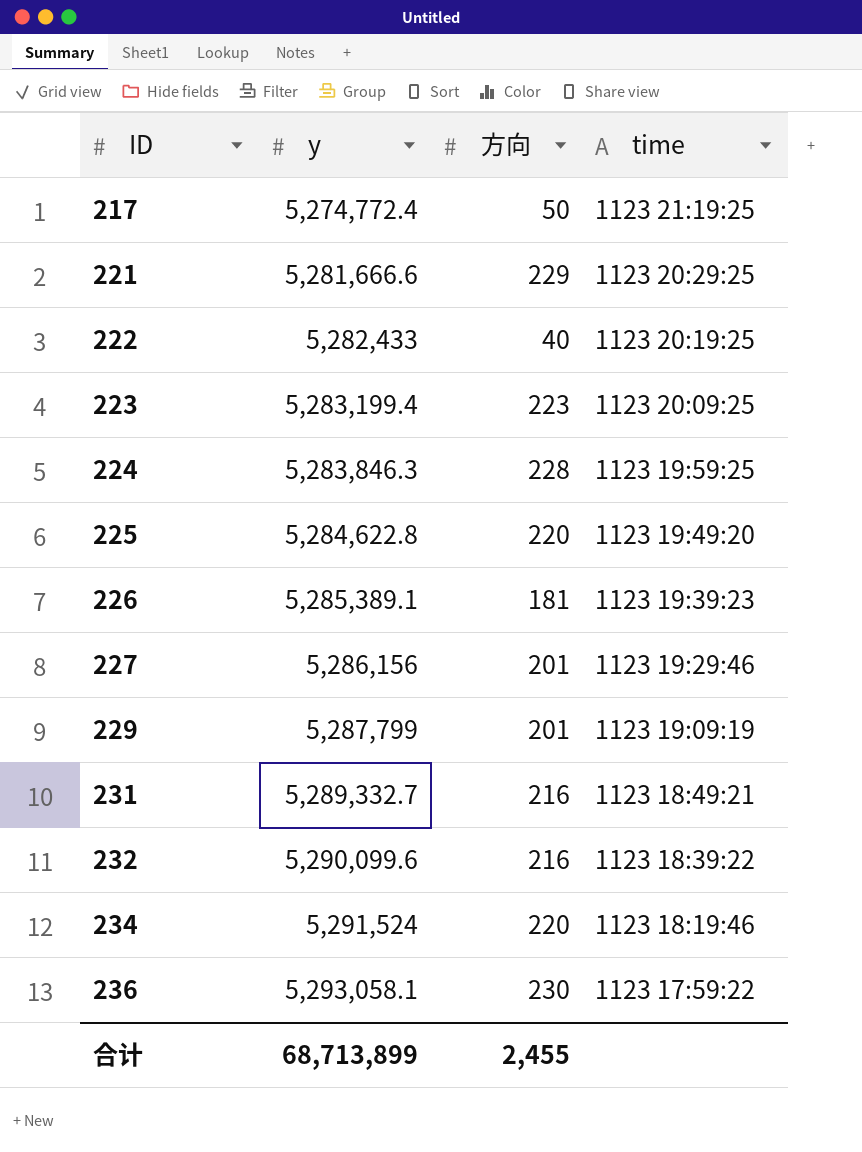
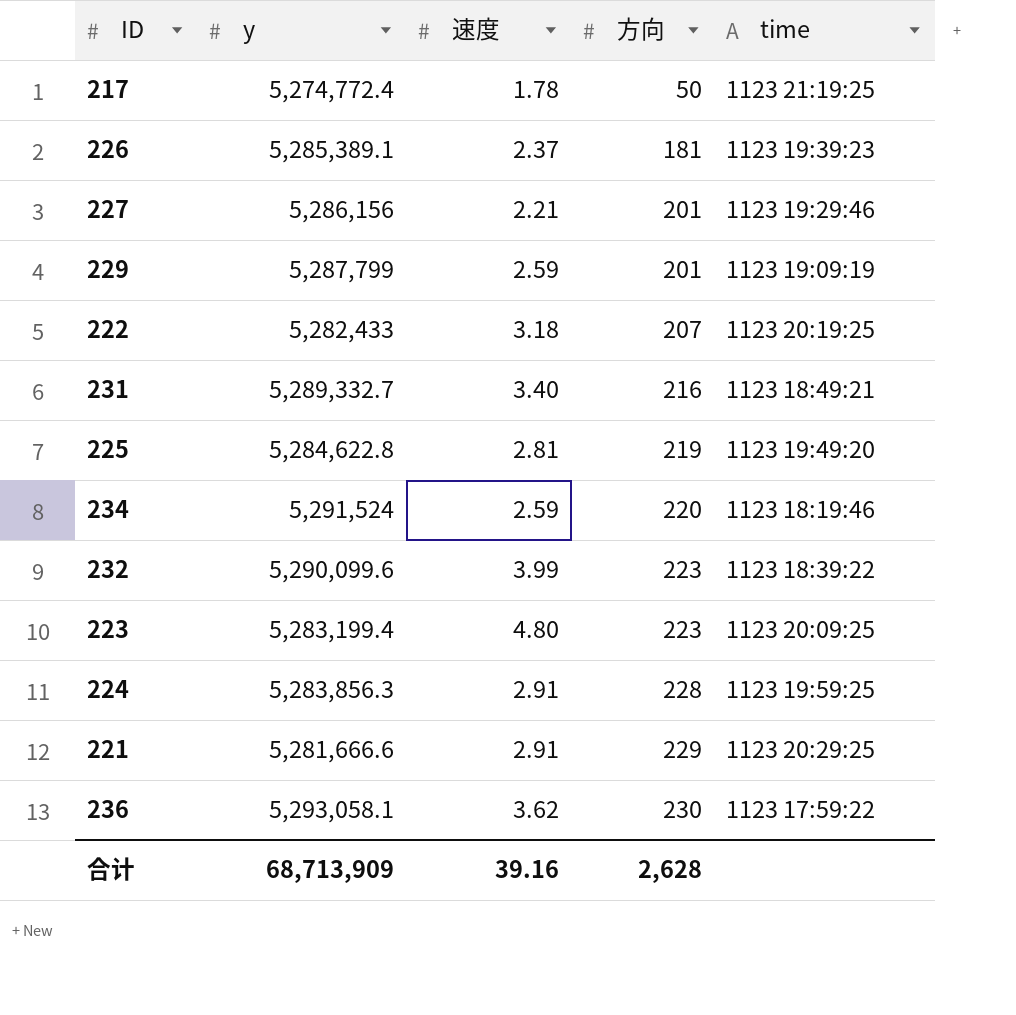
row order: ID ascending -> 方向 ascending
column 速度 | position: none -> 3
222 | 方向: 40 -> 207
225 | 方向: 220 -> 219
232 | 方向: 216 -> 223
224 | y: 5,283,846.3 -> 5,283,856.3
合计 | y: 68,713,899 -> 68,713,909
合计 | 方向: 2,455 -> 2,628

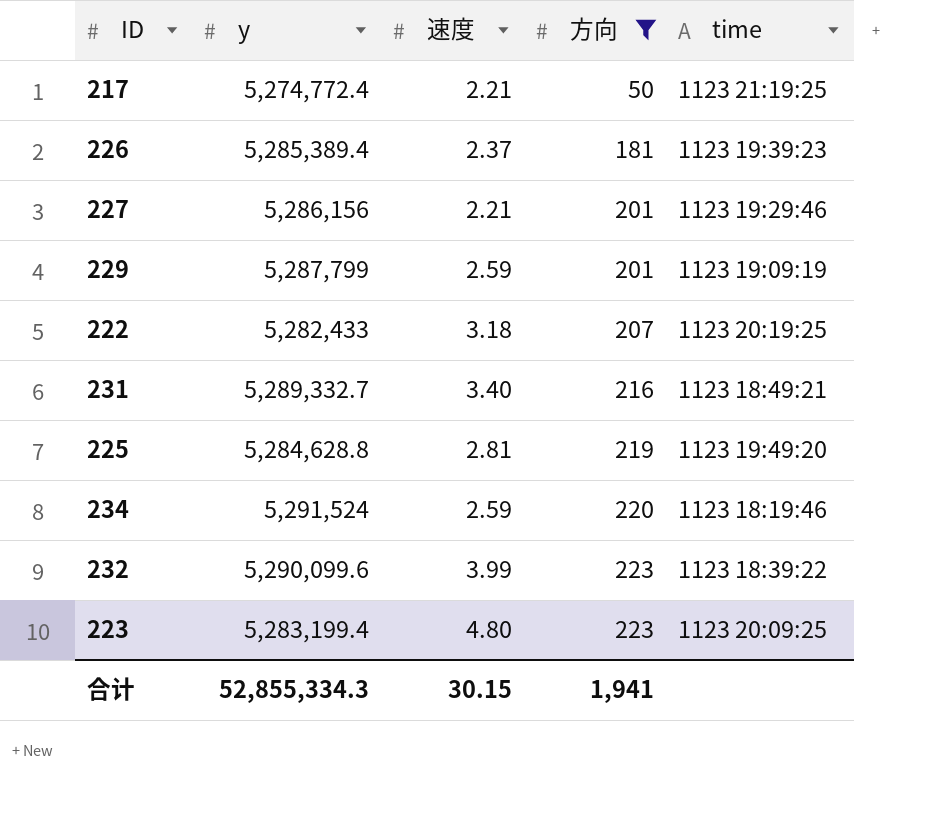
filter: none -> 方向 <= 223
217 | 速度: 1.78 -> 2.21
226 | y: 5,285,389.1 -> 5,285,389.4
225 | y: 5,284,622.8 -> 5,284,628.8
合计 | y: 68,713,909 -> 52,855,334.3
合计 | 速度: 39.16 -> 30.15
合计 | 方向: 2,628 -> 1,941

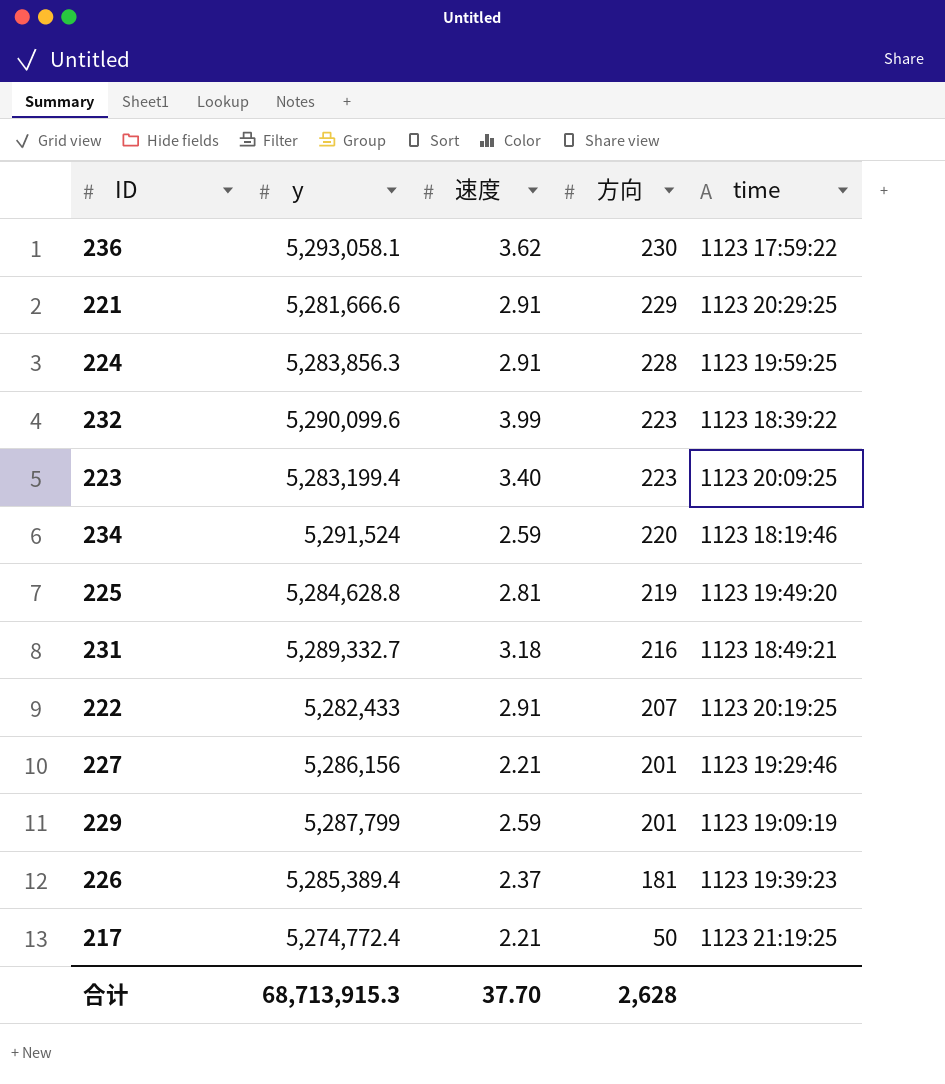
filter: 方向 <= 223 -> none
row order: 方向 ascending -> 方向 descending
223 | 速度: 4.80 -> 3.40
231 | 速度: 3.40 -> 3.18
222 | 速度: 3.18 -> 2.91
合计 | y: 52,855,334.3 -> 68,713,915.3
合计 | 速度: 30.15 -> 37.70
合计 | 方向: 1,941 -> 2,628

